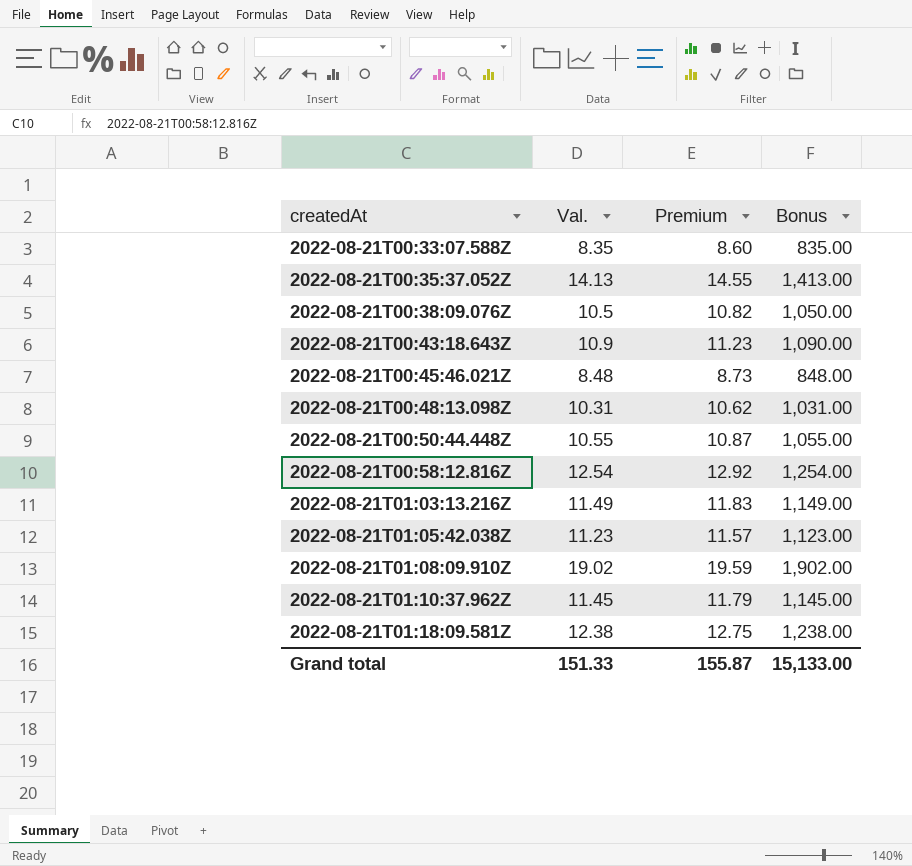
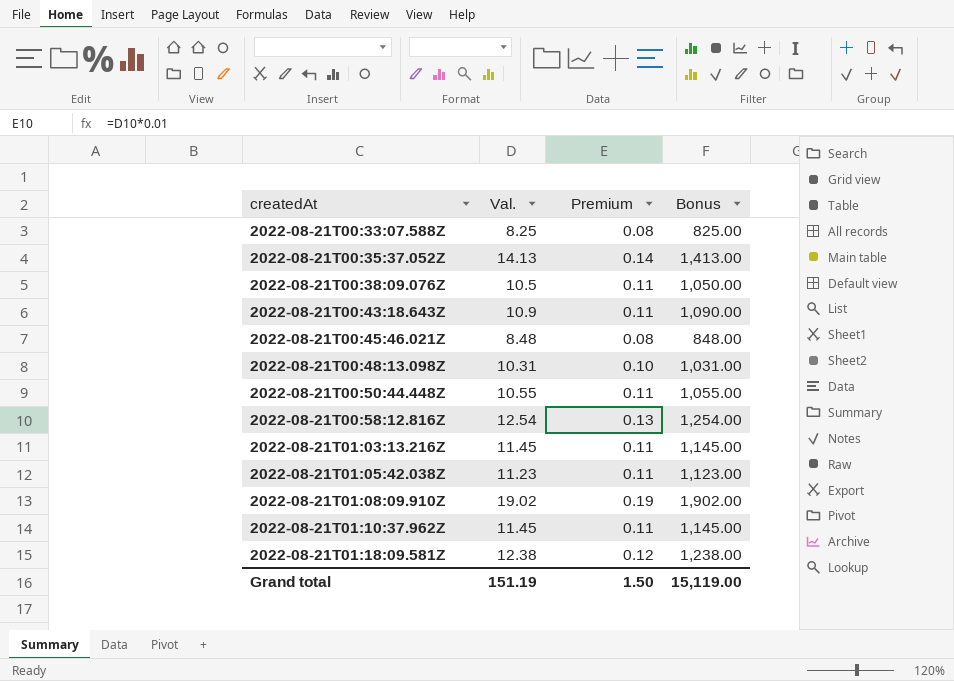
column Premium | formula: [Val.] * 1.03 -> [Val.] * 0.01
2022-08-21T00:33:07.588Z | Val.: 8.35 -> 8.25
2022-08-21T00:33:07.588Z | Bonus: 835.00 -> 825.00
2022-08-21T01:03:13.216Z | Val.: 11.49 -> 11.45
2022-08-21T01:03:13.216Z | Bonus: 1,149.00 -> 1,145.00
Grand total | Val.: 151.33 -> 151.19
Grand total | Premium: 155.87 -> 1.50
Grand total | Bonus: 15,133.00 -> 15,119.00

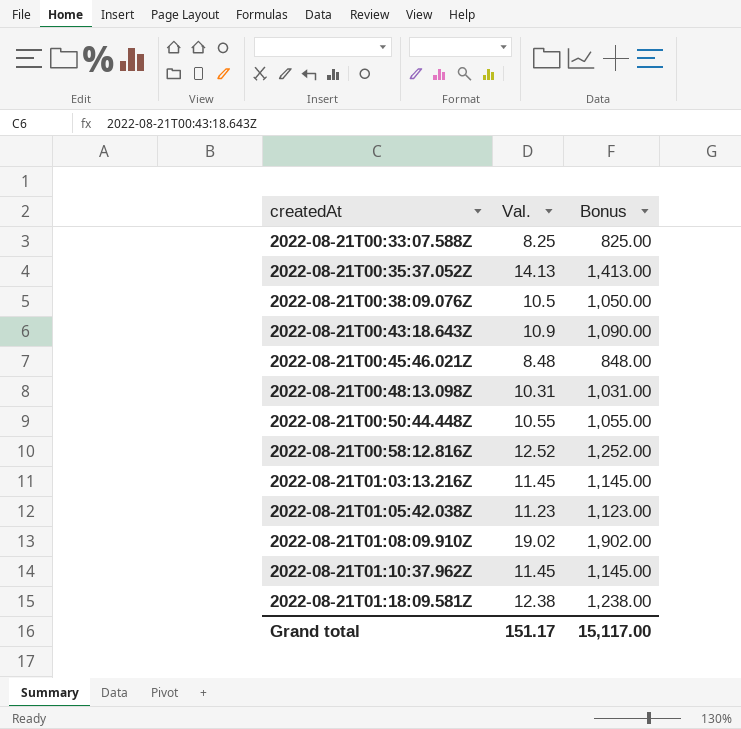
column Premium | formula: [Val.] * 0.01 -> none
2022-08-21T00:58:12.816Z | Val.: 12.54 -> 12.52
2022-08-21T00:58:12.816Z | Bonus: 1,254.00 -> 1,252.00
Grand total | Val.: 151.19 -> 151.17
Grand total | Bonus: 15,119.00 -> 15,117.00

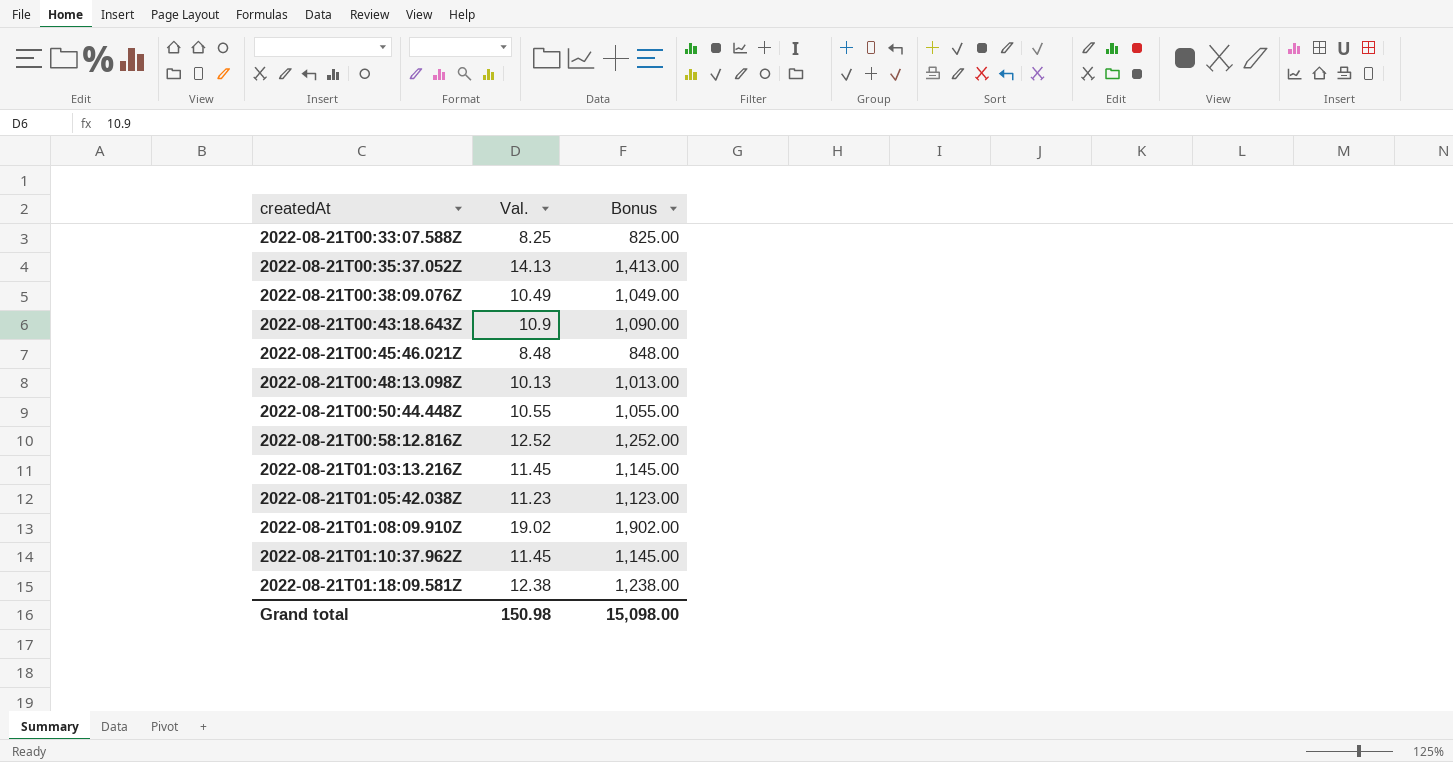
2022-08-21T00:38:09.076Z | Val.: 10.5 -> 10.49
2022-08-21T00:38:09.076Z | Bonus: 1,050.00 -> 1,049.00
2022-08-21T00:48:13.098Z | Val.: 10.31 -> 10.13
2022-08-21T00:48:13.098Z | Bonus: 1,031.00 -> 1,013.00
Grand total | Val.: 151.17 -> 150.98
Grand total | Bonus: 15,117.00 -> 15,098.00

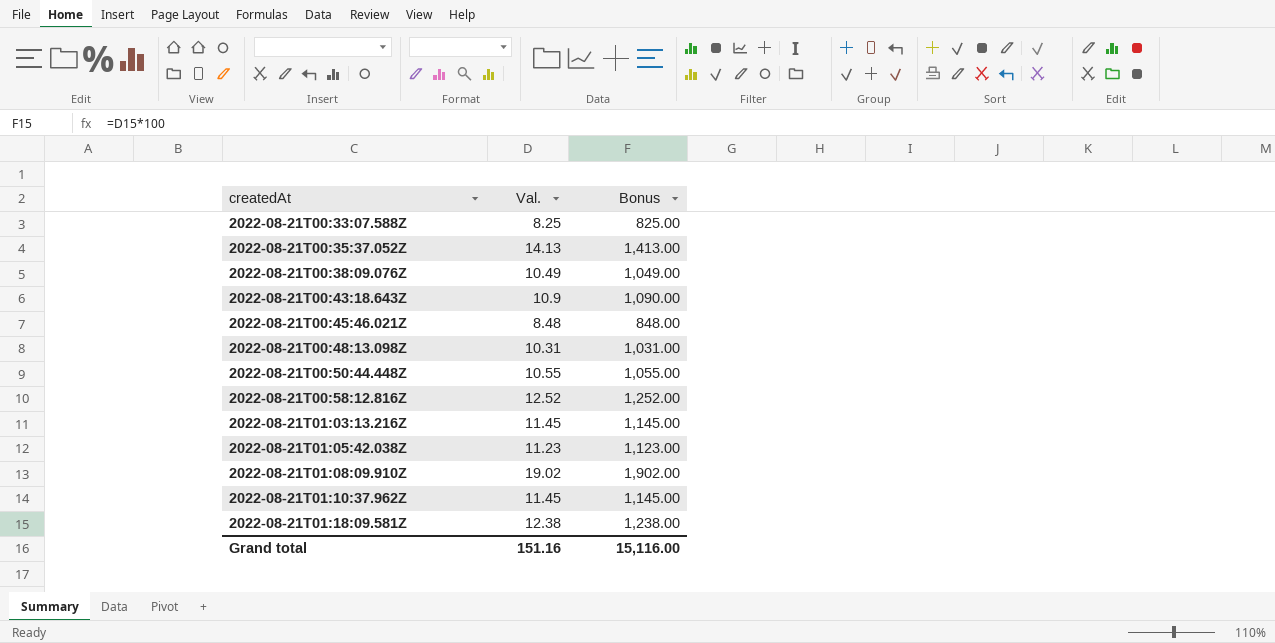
2022-08-21T00:48:13.098Z | Val.: 10.13 -> 10.31
2022-08-21T00:48:13.098Z | Bonus: 1,013.00 -> 1,031.00
Grand total | Val.: 150.98 -> 151.16
Grand total | Bonus: 15,098.00 -> 15,116.00

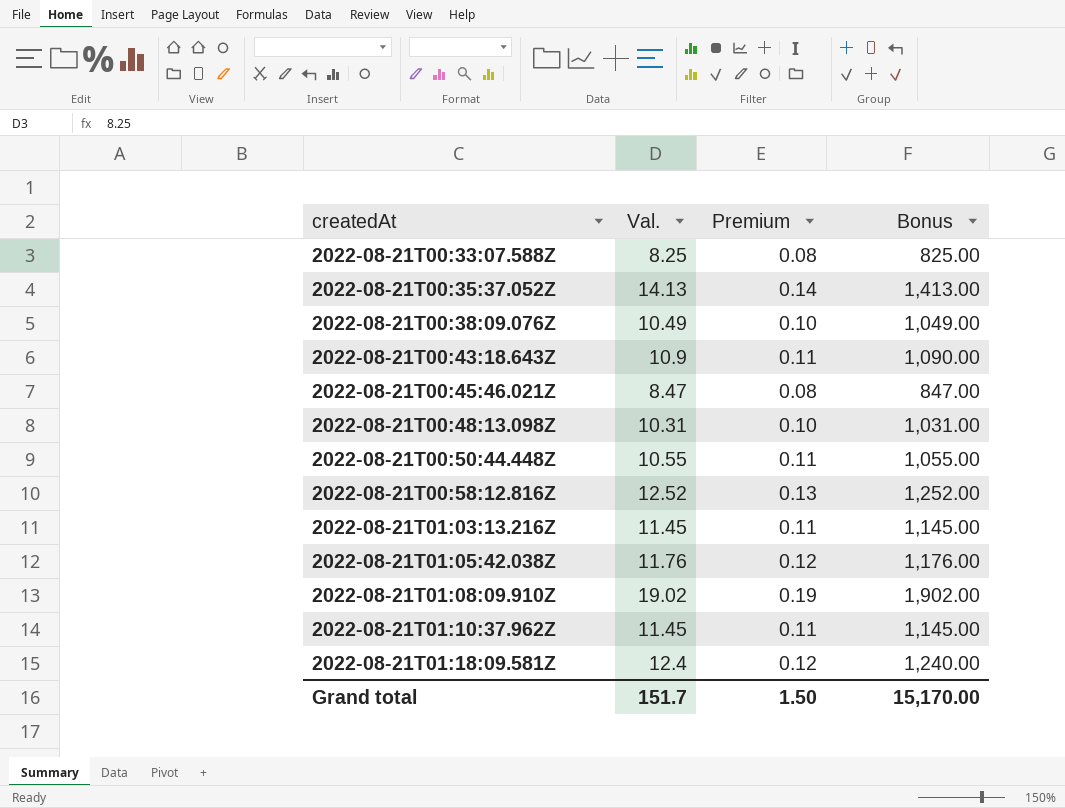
column Premium | formula: none -> [Val.] * 0.01
2022-08-21T00:45:46.021Z | Val.: 8.48 -> 8.47
2022-08-21T00:45:46.021Z | Bonus: 848.00 -> 847.00
2022-08-21T01:05:42.038Z | Val.: 11.23 -> 11.76
2022-08-21T01:05:42.038Z | Bonus: 1,123.00 -> 1,176.00
2022-08-21T01:18:09.581Z | Val.: 12.38 -> 12.4
2022-08-21T01:18:09.581Z | Bonus: 1,238.00 -> 1,240.00
Grand total | Val.: 151.16 -> 151.7
Grand total | Bonus: 15,116.00 -> 15,170.00

